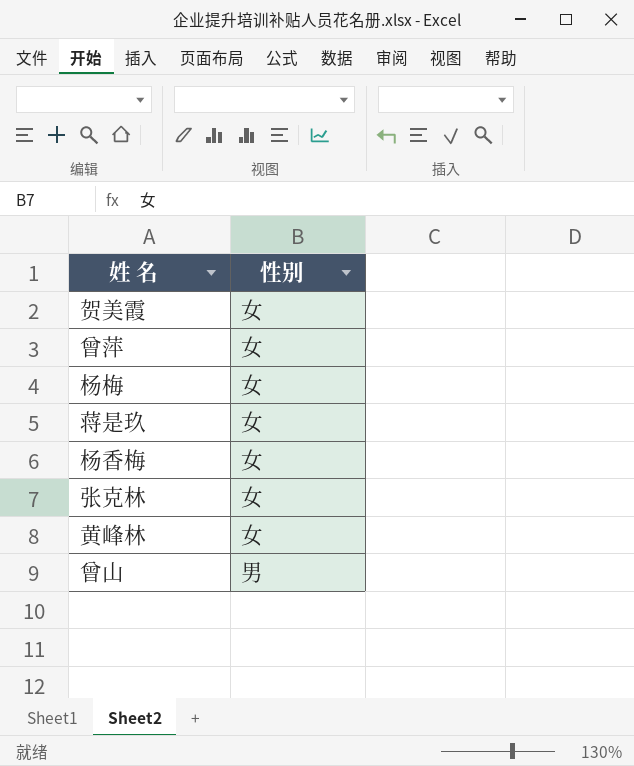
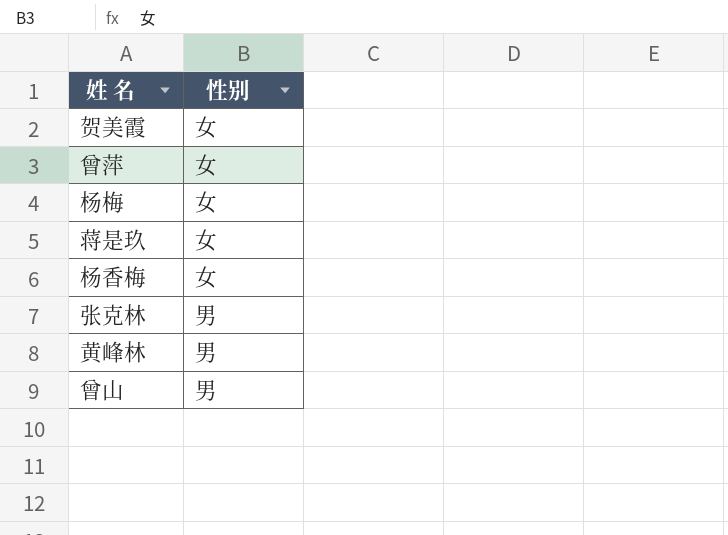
张克林 | 性别: 女 -> 男
黄峰林 | 性别: 女 -> 男

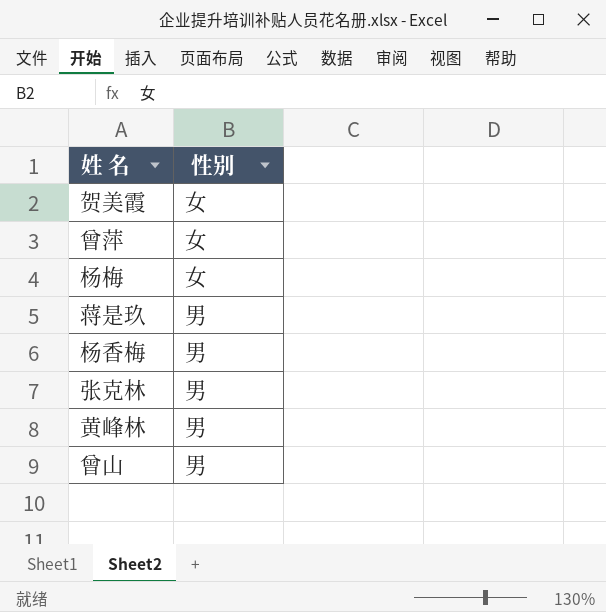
蒋是玖 | 性别: 女 -> 男
杨香梅 | 性别: 女 -> 男

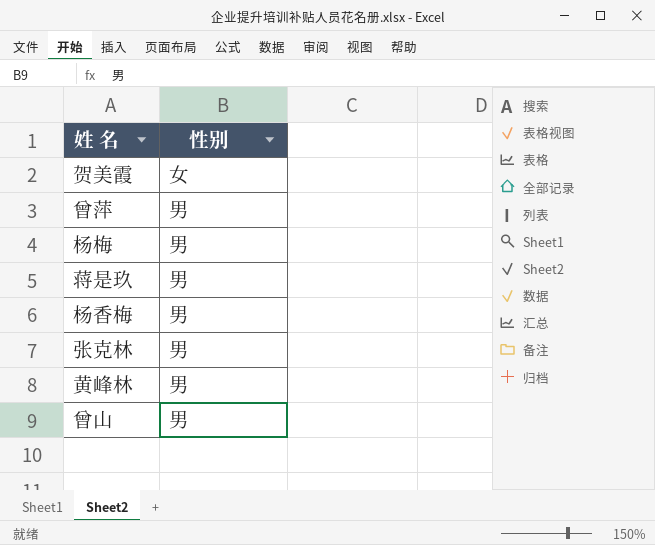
曾萍 | 性别: 女 -> 男
杨梅 | 性别: 女 -> 男

